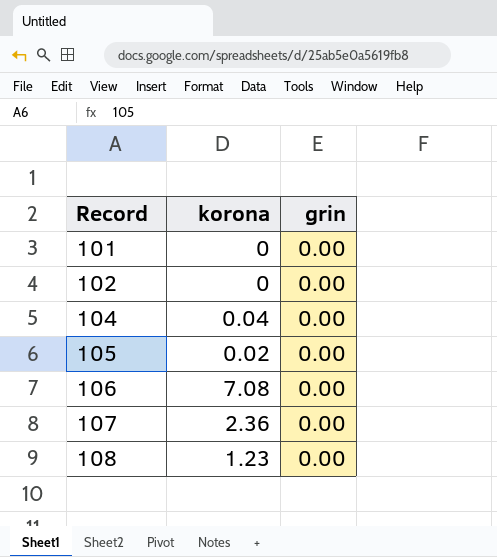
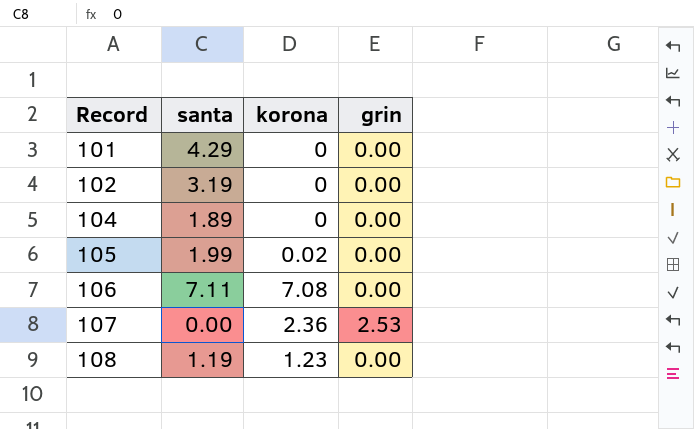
column santa | position: none -> 2
104 | korona: 0.04 -> 0
107 | grin: 0.00 -> 2.53

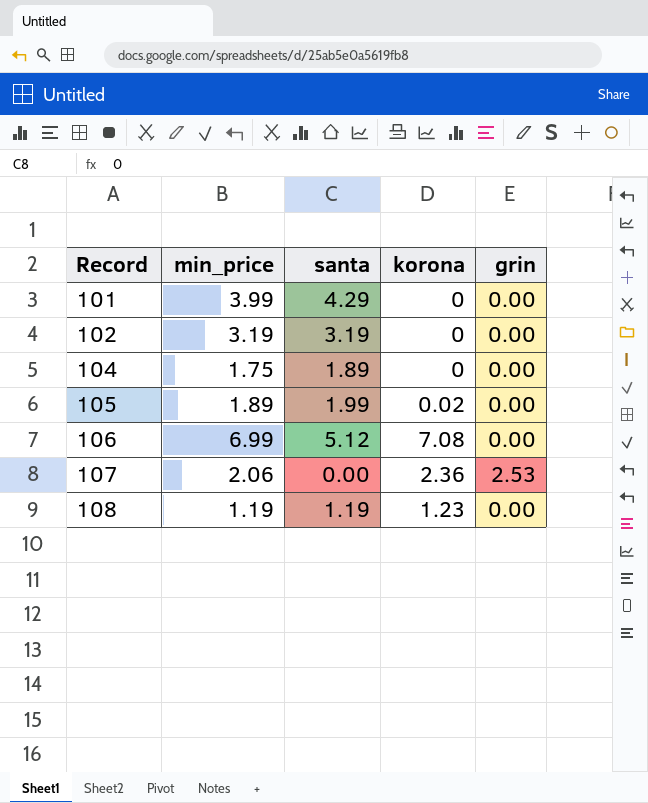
column min_price | position: none -> 2
106 | santa: 7.11 -> 5.12

